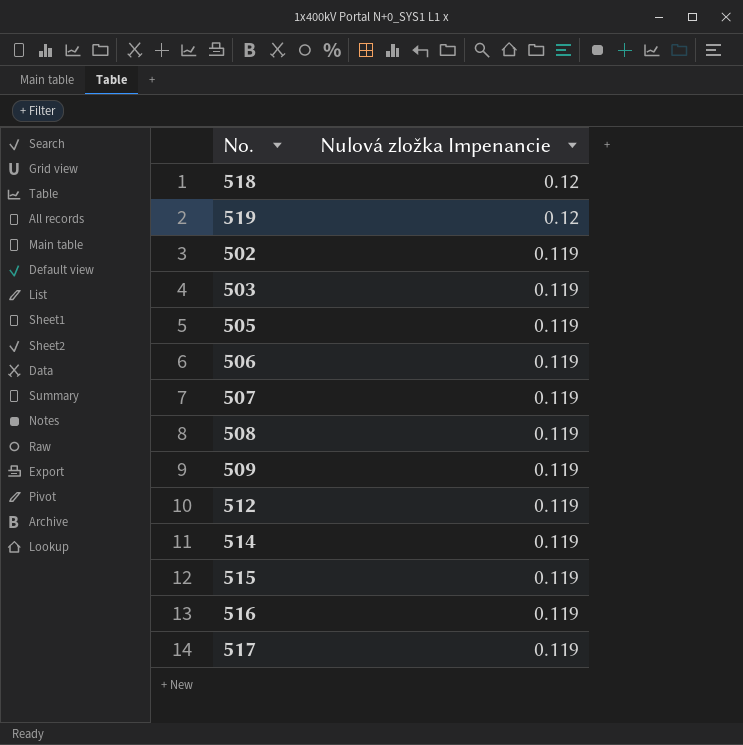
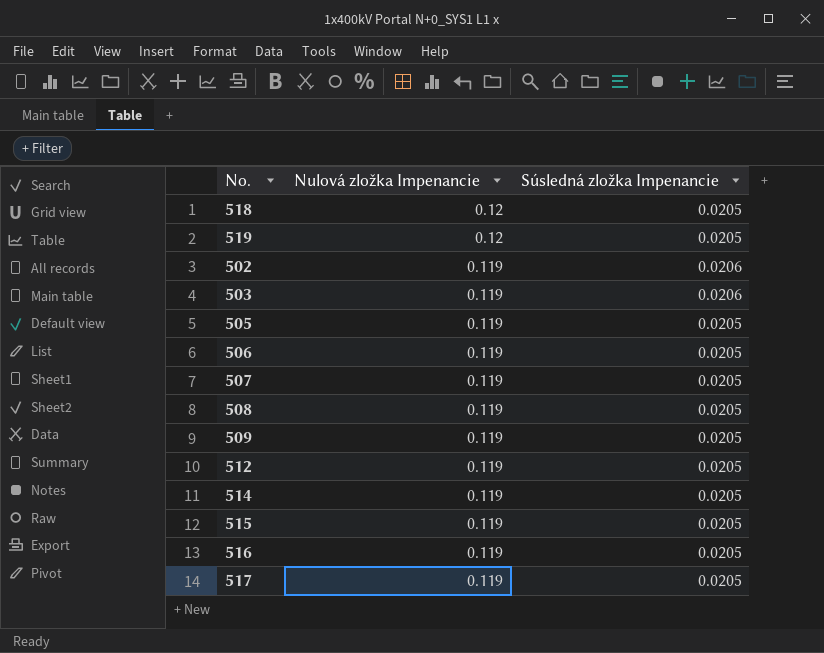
column Súsledná zložka Impenancie | position: none -> 3

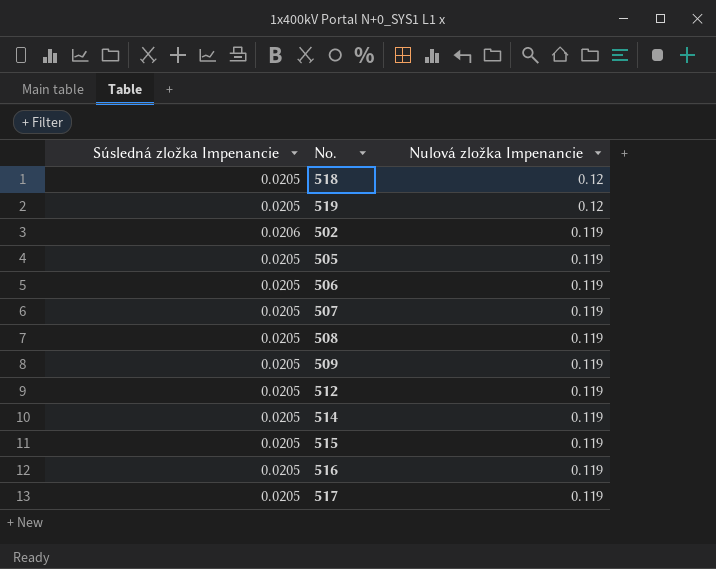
column Súsledná zložka Impenancie | position: 3 -> 1
row 503: 0.119 | 0.0206 -> none

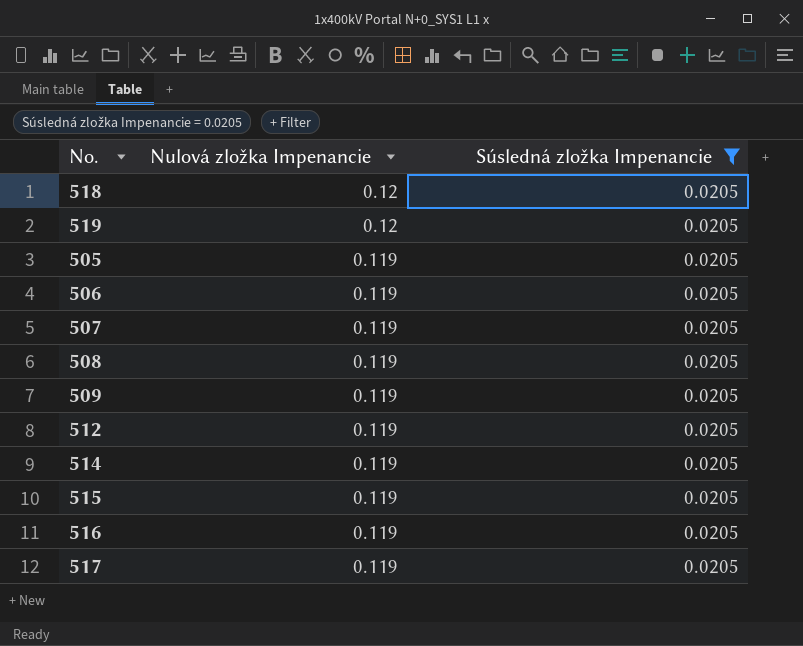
filter: none -> Súsledná zložka Impenancie = 0.0205
column Súsledná zložka Impenancie | position: 1 -> 3

